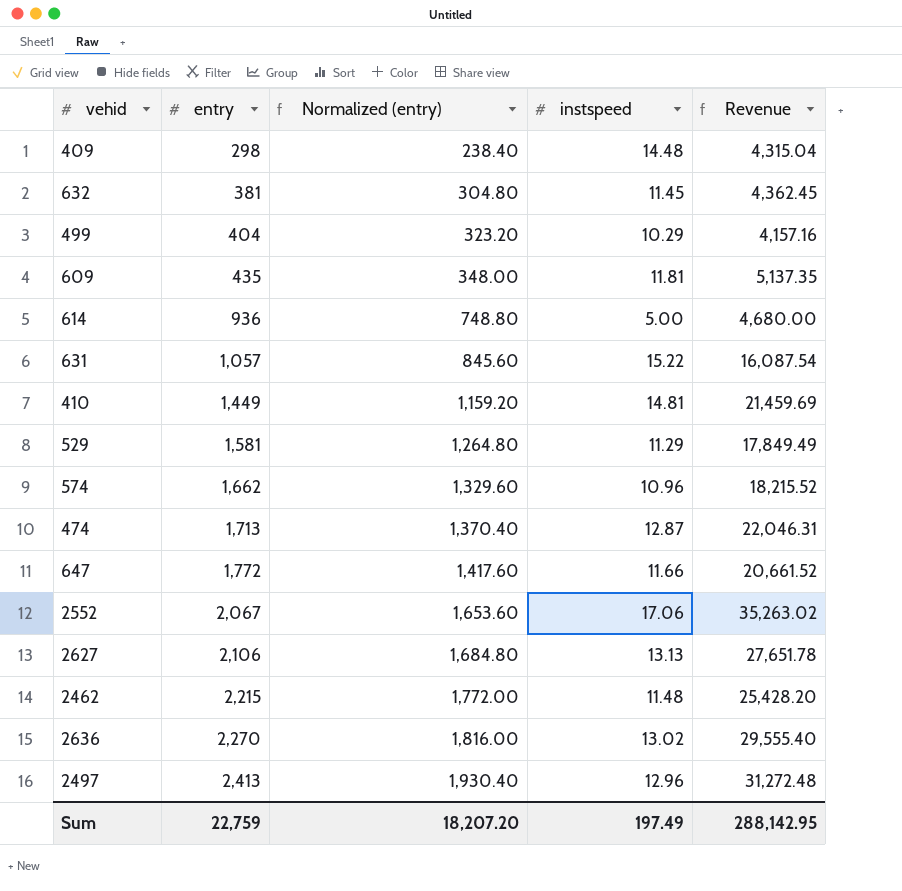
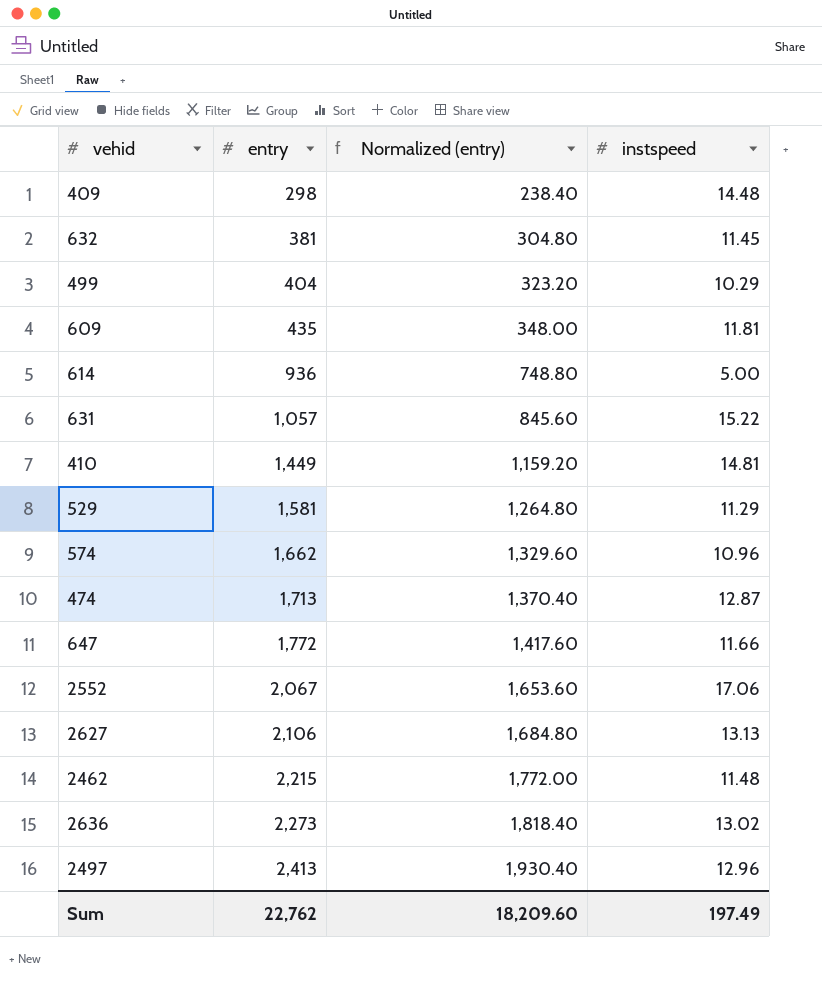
column Revenue | formula: [entry] * [instspeed] -> none
2636 | entry: 2,270 -> 2,273
2636 | Normalized (entry): 1,816.00 -> 1,818.40
Sum | entry: 22,759 -> 22,762
Sum | Normalized (entry): 18,207.20 -> 18,209.60

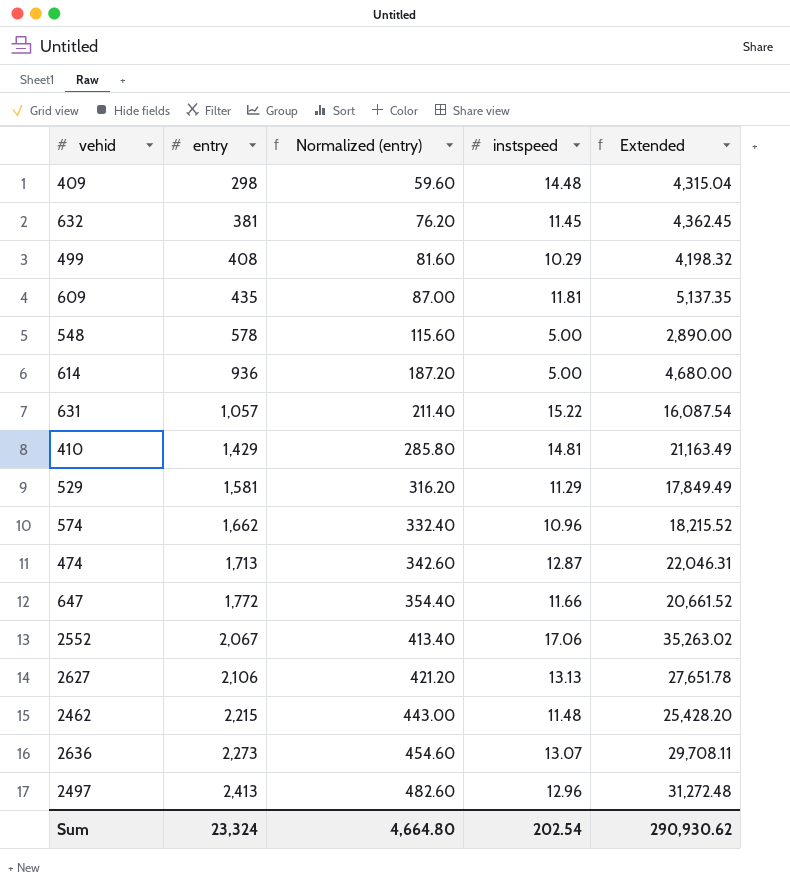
column Normalized (entry) | formula: [entry] * 0.8 -> [entry] * 0.2
column Extended | formula: none -> [entry] * [instspeed]
499 | entry: 404 -> 408
row 548: none -> 578 | 115.60 | 5.00 | 2,890.00
410 | entry: 1,449 -> 1,429
2636 | instspeed: 13.02 -> 13.07
Sum | entry: 22,762 -> 23,324
Sum | Normalized (entry): 18,209.60 -> 4,664.80
Sum | instspeed: 197.49 -> 202.54

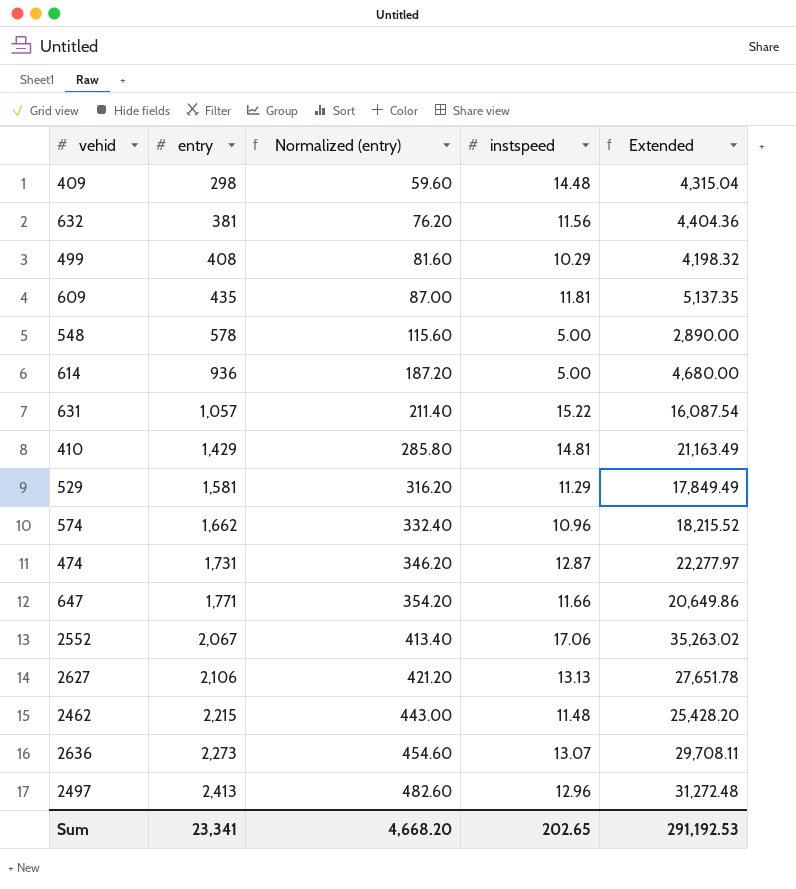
632 | instspeed: 11.45 -> 11.56
632 | Extended: 4,362.45 -> 4,404.36
474 | entry: 1,713 -> 1,731
474 | Normalized (entry): 342.60 -> 346.20
474 | Extended: 22,046.31 -> 22,277.97
647 | entry: 1,772 -> 1,771
647 | Normalized (entry): 354.40 -> 354.20
647 | Extended: 20,661.52 -> 20,649.86
Sum | entry: 23,324 -> 23,341
Sum | Normalized (entry): 4,664.80 -> 4,668.20
Sum | instspeed: 202.54 -> 202.65
Sum | Extended: 290,930.62 -> 291,192.53

